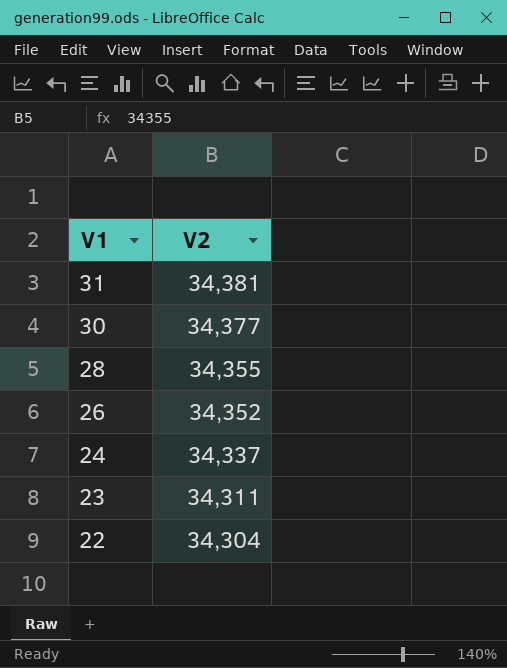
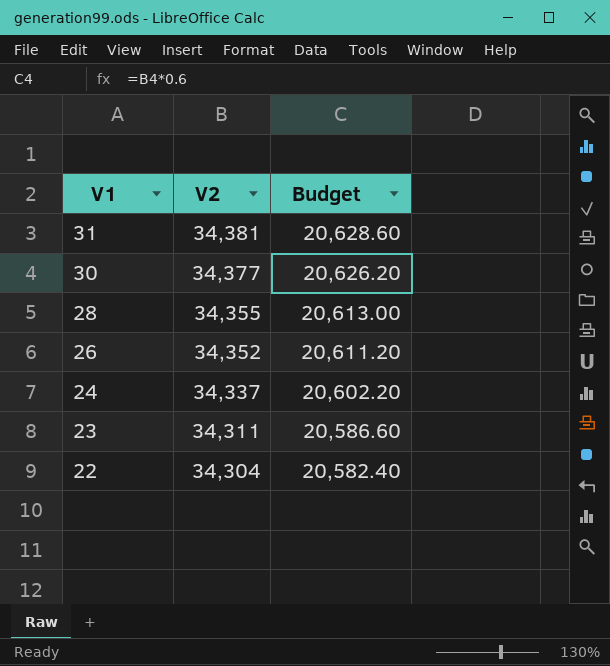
column Budget | formula: none -> [V2] * 0.6

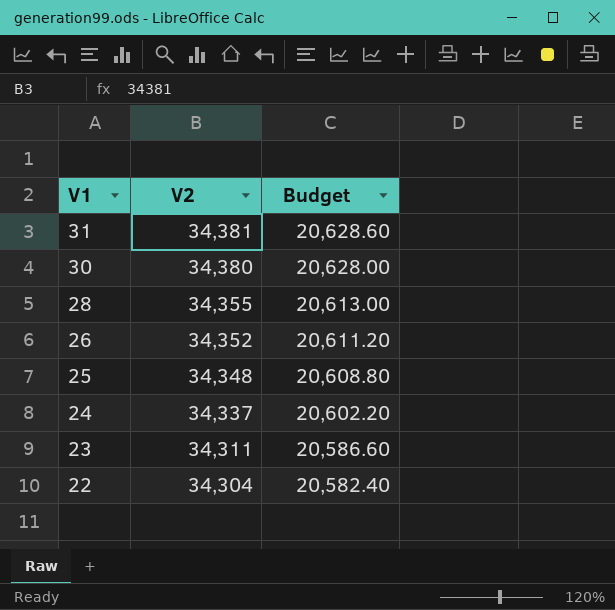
30 | V2: 34,377 -> 34,380
30 | Budget: 20,626.20 -> 20,628.00
row 25: none -> 34,348 | 20,608.80

